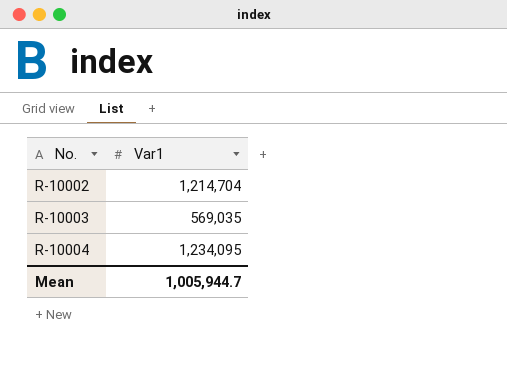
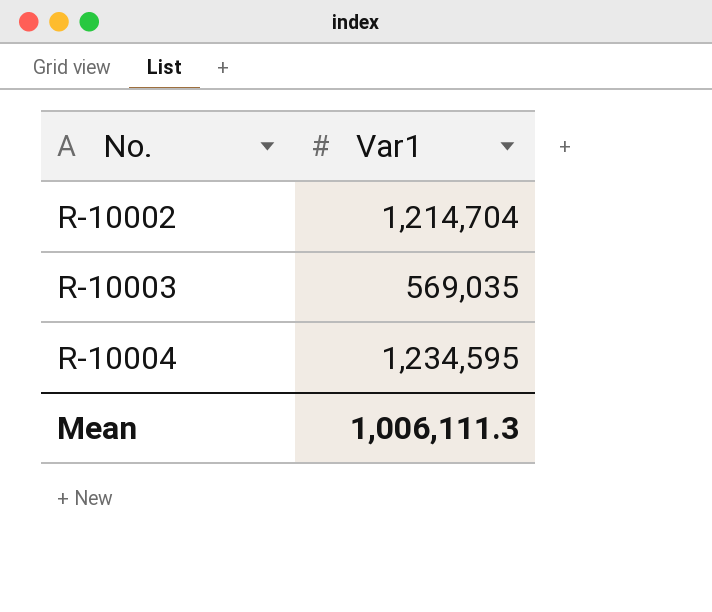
R-10004 | Var1: 1,234,095 -> 1,234,595
Mean | Var1: 1,005,944.7 -> 1,006,111.3

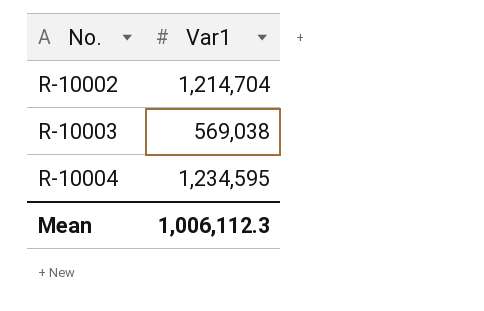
R-10003 | Var1: 569,035 -> 569,038
Mean | Var1: 1,006,111.3 -> 1,006,112.3

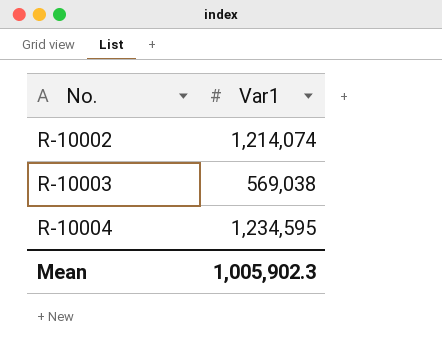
R-10002 | Var1: 1,214,704 -> 1,214,074
Mean | Var1: 1,006,112.3 -> 1,005,902.3

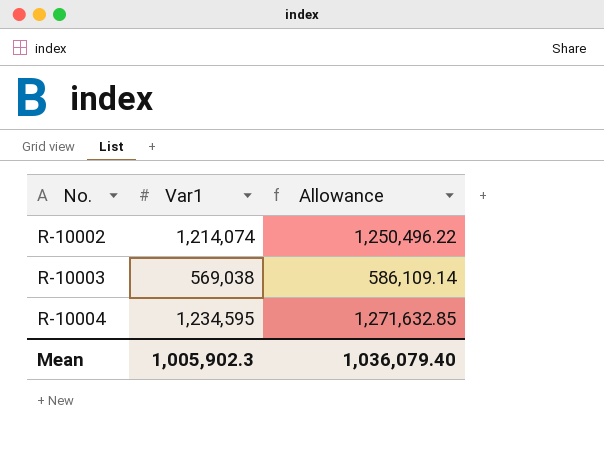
column Allowance | formula: none -> [Var1] * 1.03

